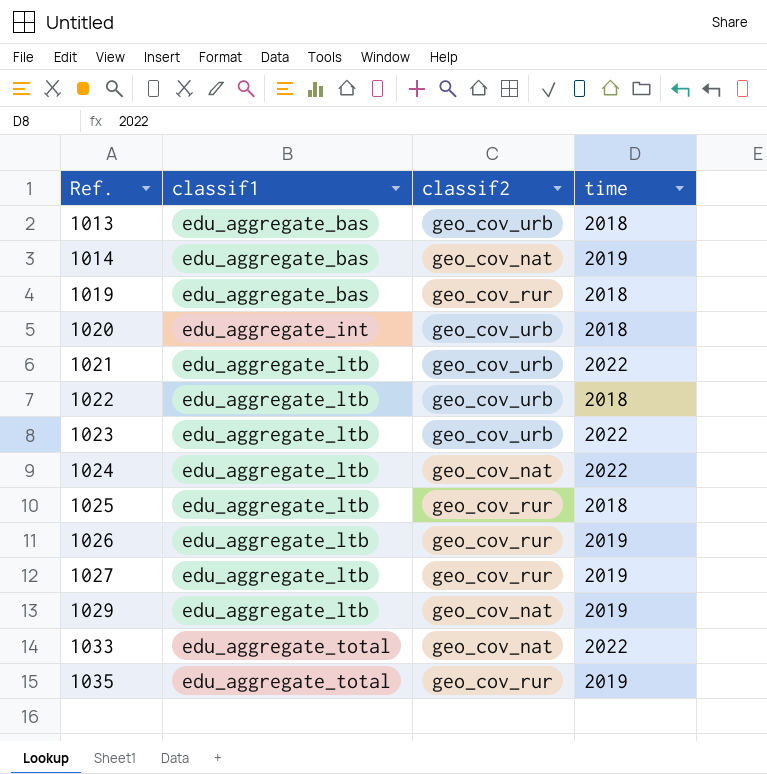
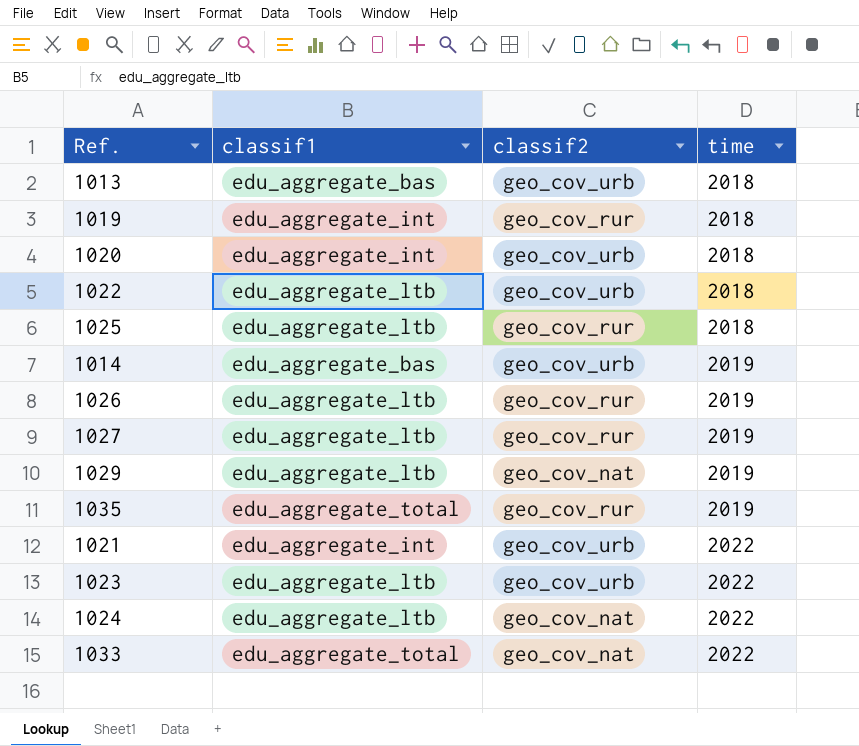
row order: Ref. ascending -> time ascending
1019 | classif1: edu_aggregate_bas -> edu_aggregate_int
1014 | classif2: geo_cov_nat -> geo_cov_urb
1021 | classif1: edu_aggregate_ltb -> edu_aggregate_int

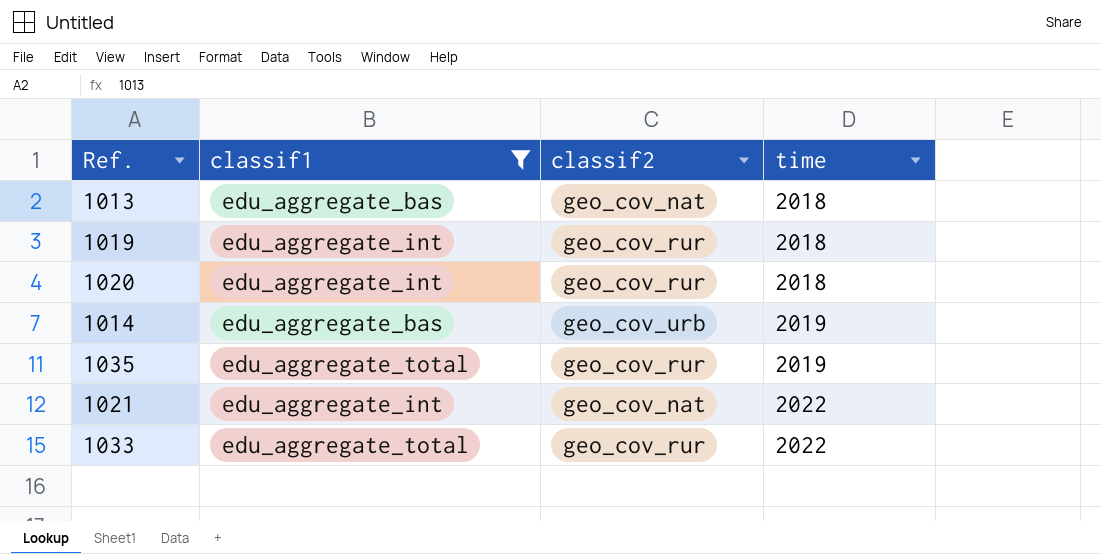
filter: none -> classif1 != edu_aggregate_ltb
1013 | classif2: geo_cov_urb -> geo_cov_nat
1020 | classif2: geo_cov_urb -> geo_cov_rur
1021 | classif2: geo_cov_urb -> geo_cov_nat
1033 | classif2: geo_cov_nat -> geo_cov_rur

